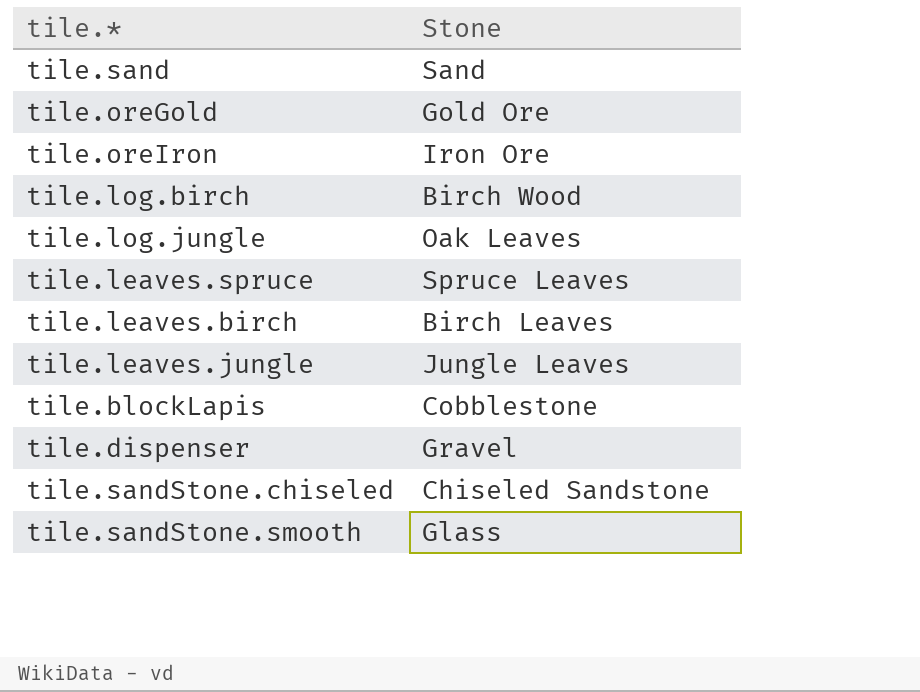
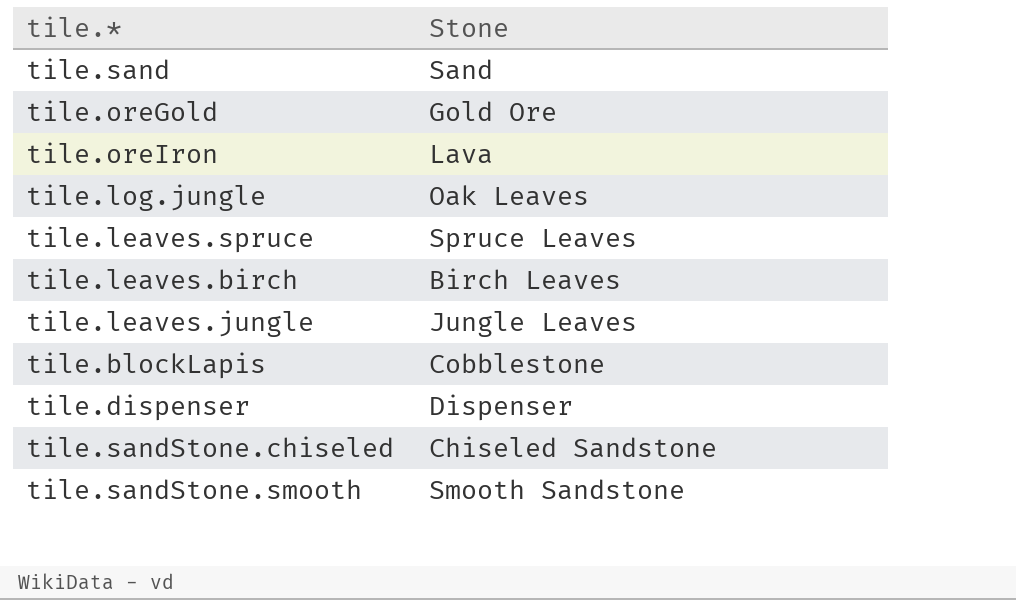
row tile.log.birch: Birch Wood -> none
tile.oreIron | Stone: Iron Ore -> Lava
tile.dispenser | Stone: Gravel -> Dispenser
tile.sandStone.smooth | Stone: Glass -> Smooth Sandstone

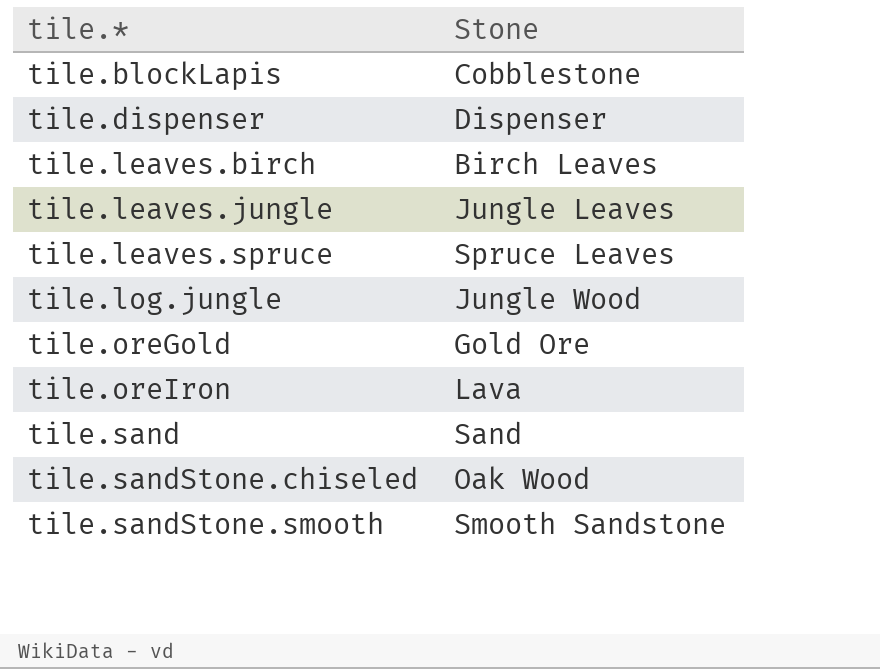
row order: none -> tile.* ascending
tile.log.jungle | Stone: Oak Leaves -> Jungle Wood
tile.sandStone.chiseled | Stone: Chiseled Sandstone -> Oak Wood

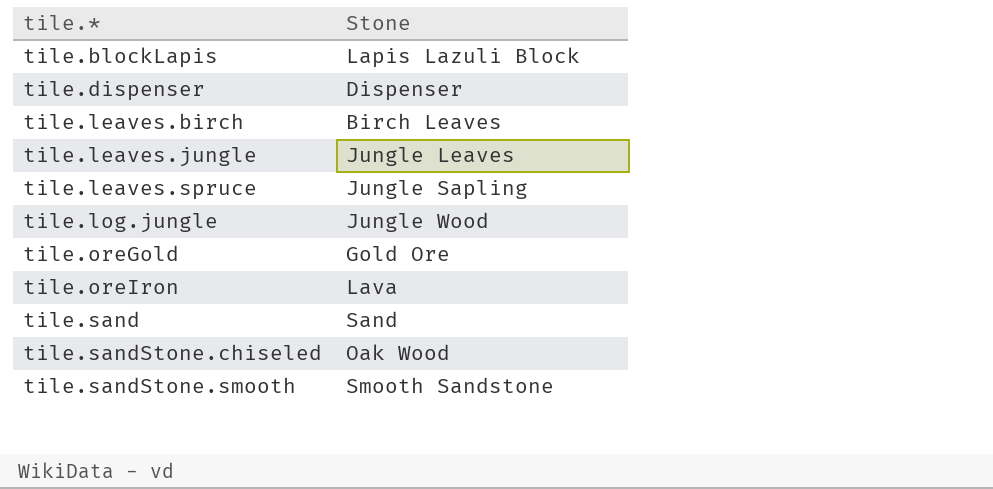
tile.blockLapis | Stone: Cobblestone -> Lapis Lazuli Block
tile.leaves.spruce | Stone: Spruce Leaves -> Jungle Sapling

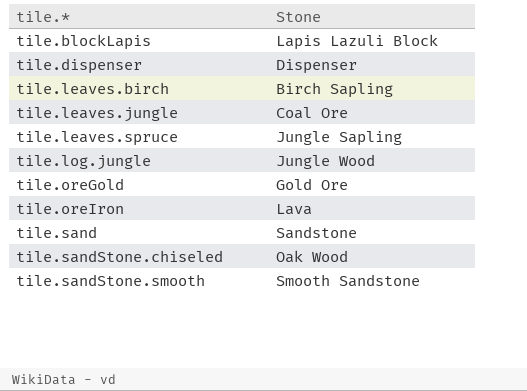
tile.leaves.birch | Stone: Birch Leaves -> Birch Sapling
tile.leaves.jungle | Stone: Jungle Leaves -> Coal Ore
tile.sand | Stone: Sand -> Sandstone

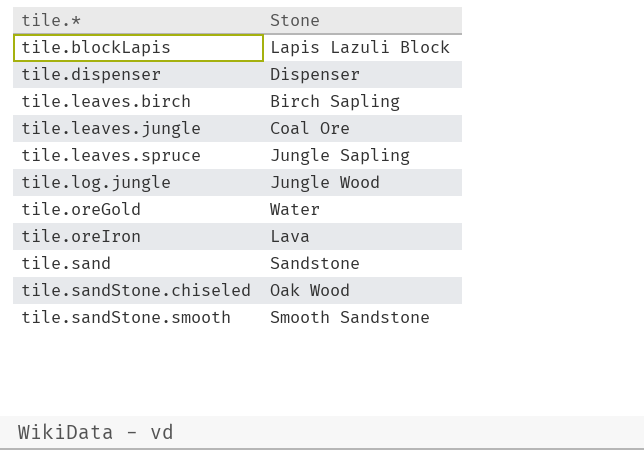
tile.oreGold | Stone: Gold Ore -> Water

